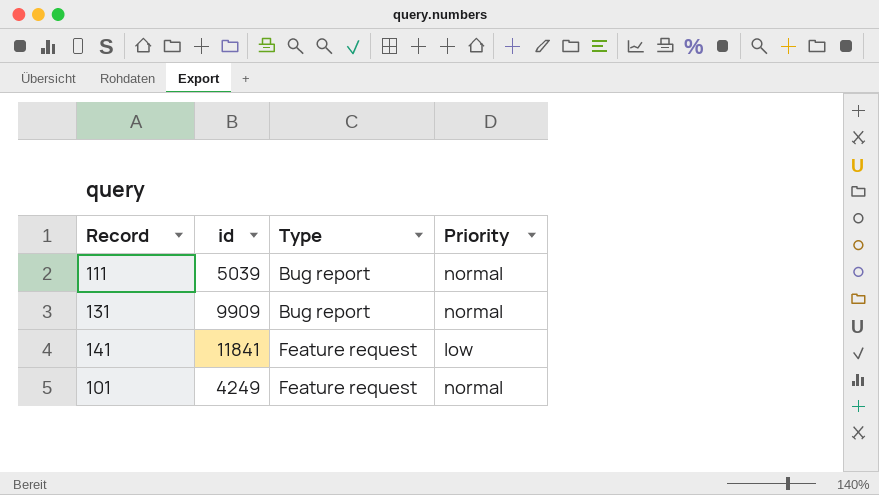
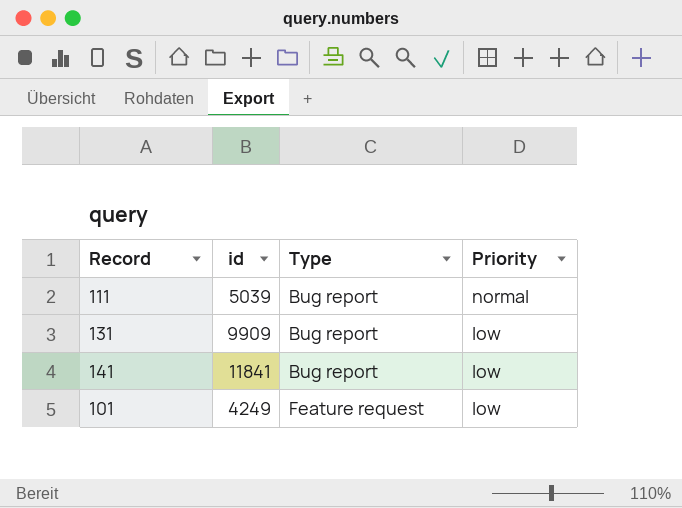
131 | Priority: normal -> low
141 | Type: Feature request -> Bug report
101 | Priority: normal -> low

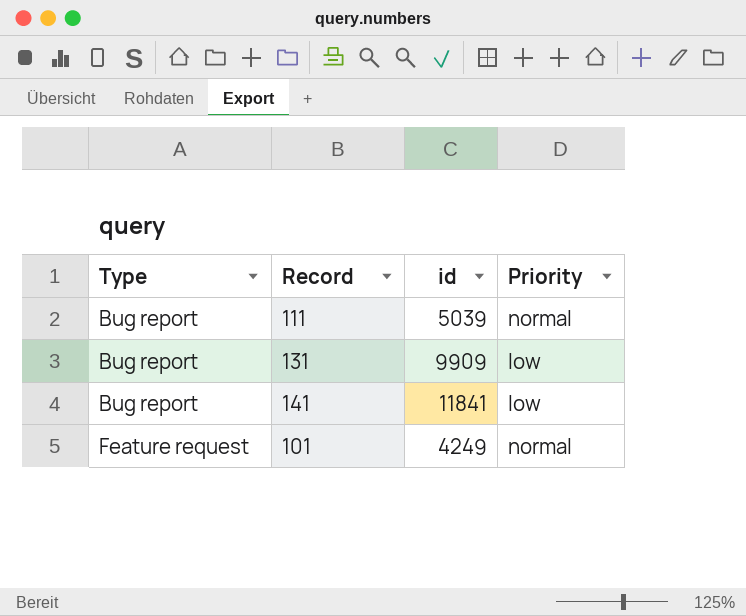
column Type | position: 3 -> 1
101 | Priority: low -> normal

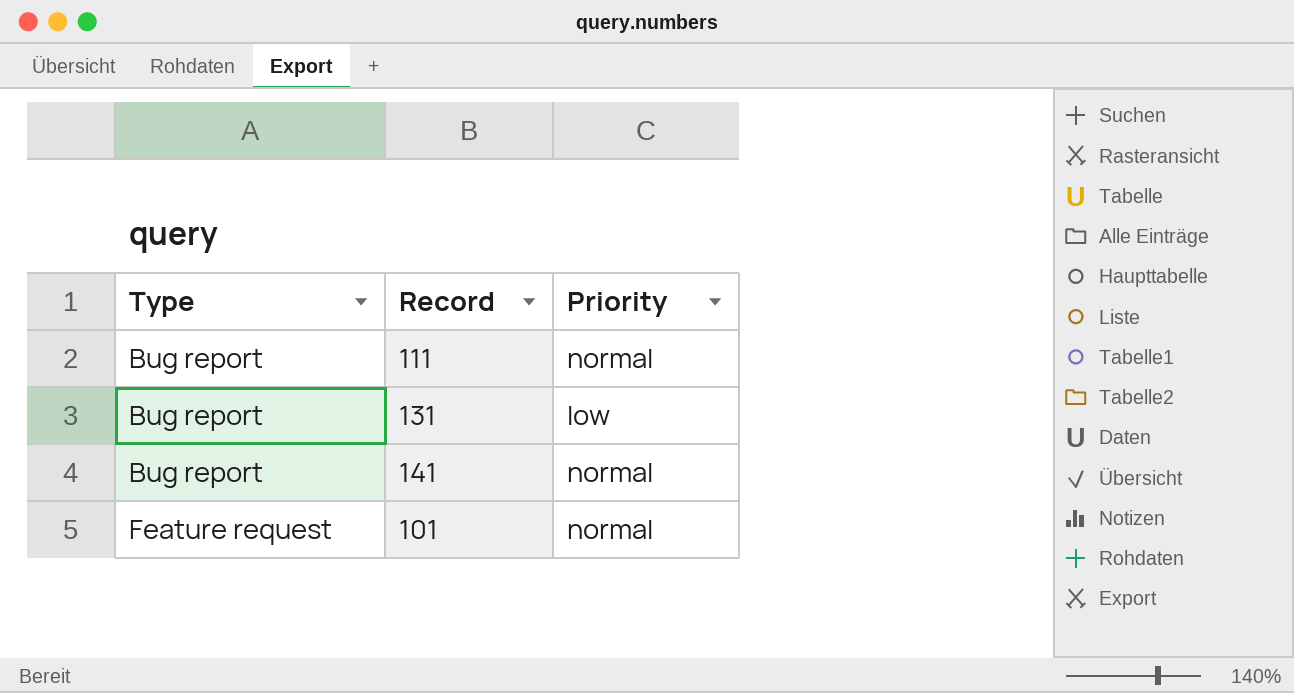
column id | position: 3 -> none
141 | Priority: low -> normal

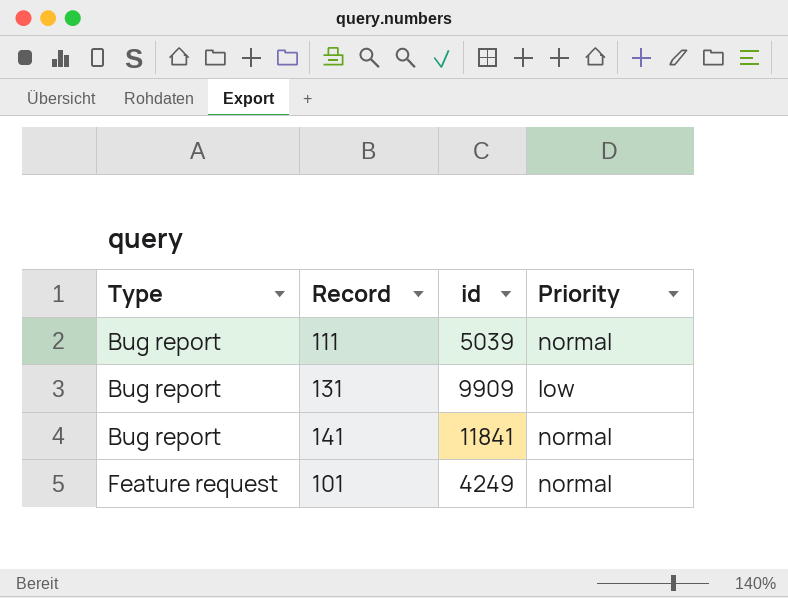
column id | position: none -> 3

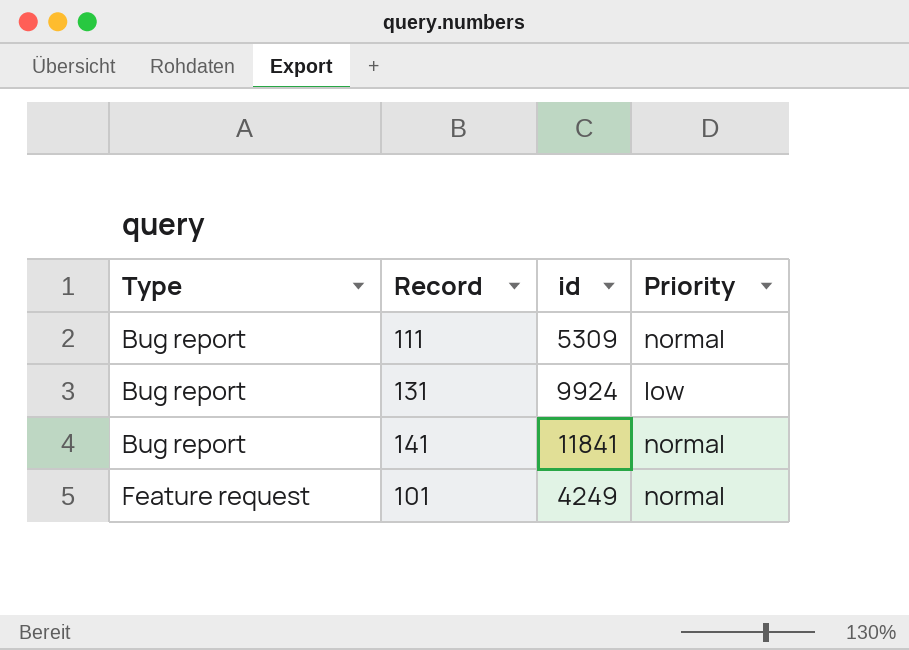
111 | id: 5039 -> 5309
131 | id: 9909 -> 9924

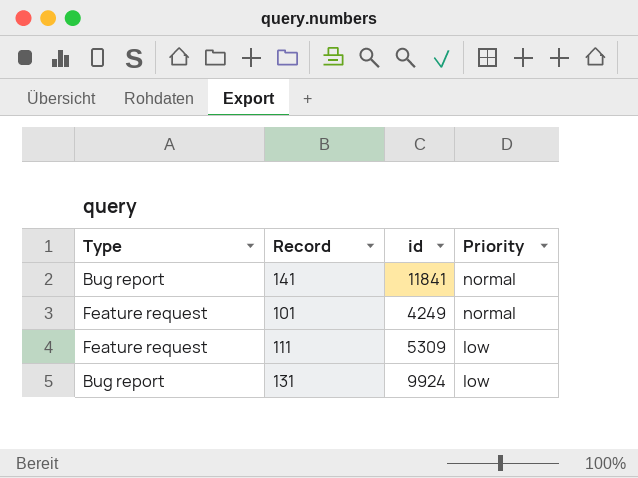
row order: Type ascending -> Priority descending
111 | Type: Bug report -> Feature request
111 | Priority: normal -> low

